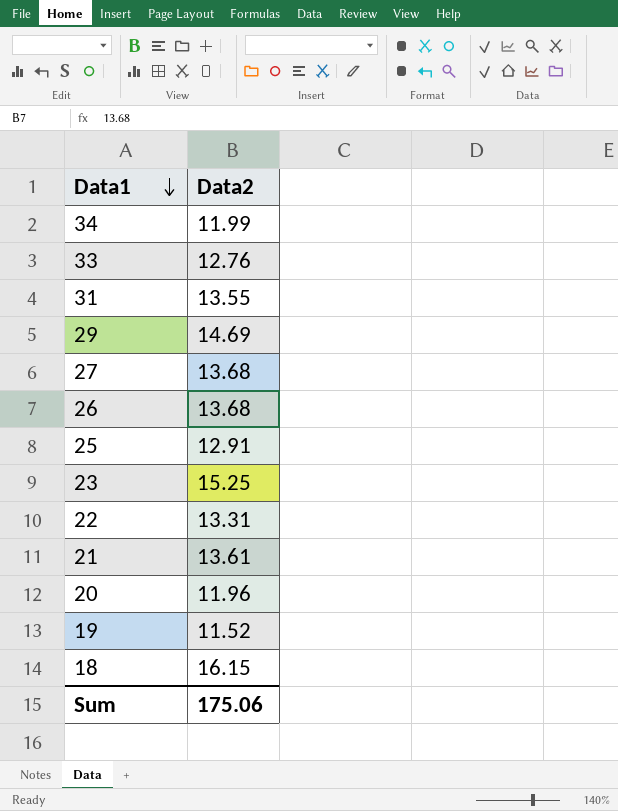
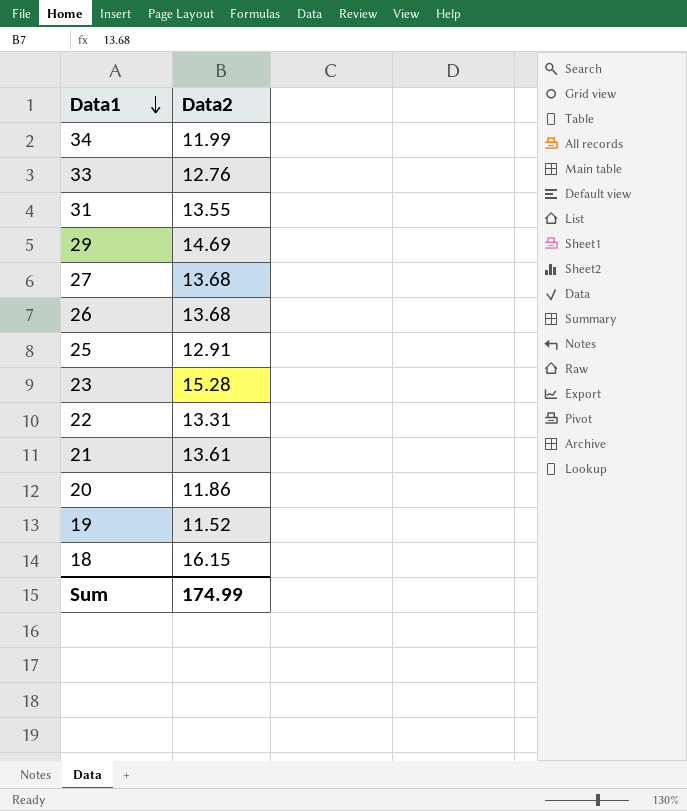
23 | Data2: 15.25 -> 15.28
20 | Data2: 11.96 -> 11.86
Sum | Data2: 175.06 -> 174.99

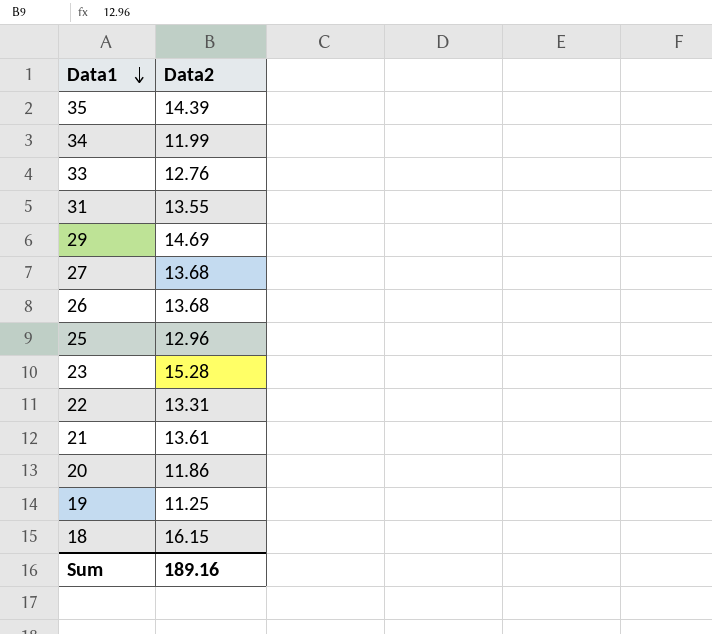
row 35: none -> 14.39
25 | Data2: 12.91 -> 12.96
19 | Data2: 11.52 -> 11.25
Sum | Data2: 174.99 -> 189.16

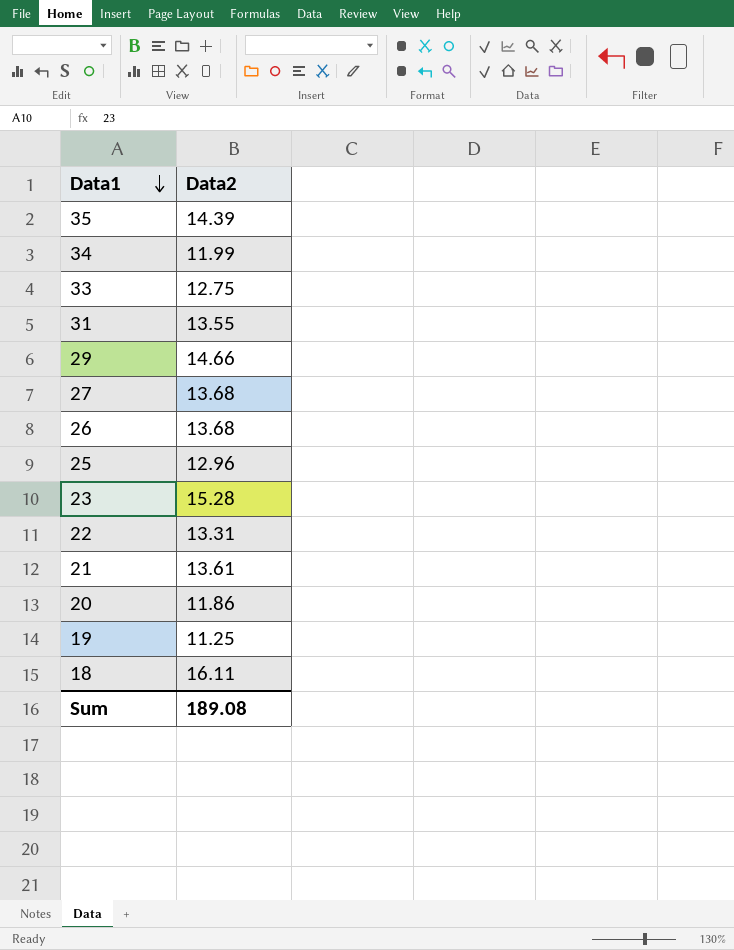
33 | Data2: 12.76 -> 12.75
29 | Data2: 14.69 -> 14.66
18 | Data2: 16.15 -> 16.11
Sum | Data2: 189.16 -> 189.08

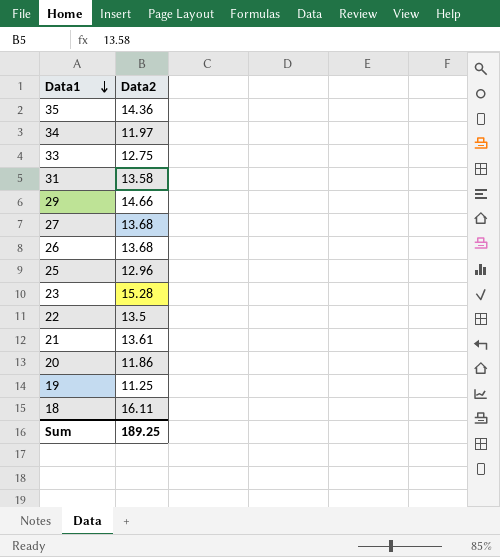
35 | Data2: 14.39 -> 14.36
34 | Data2: 11.99 -> 11.97
31 | Data2: 13.55 -> 13.58
22 | Data2: 13.31 -> 13.5
Sum | Data2: 189.08 -> 189.25

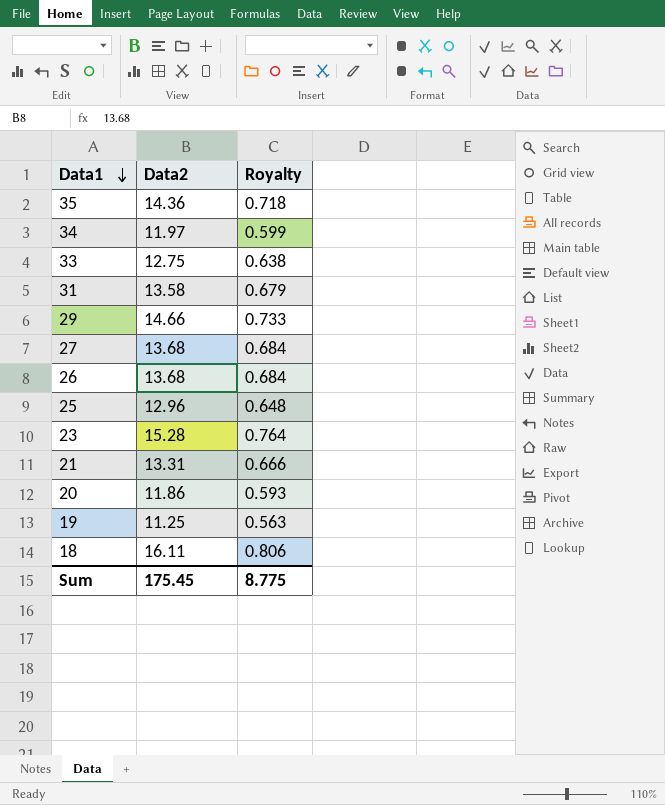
column Royalty | formula: none -> [Data2] * 0.05
row 22: 13.5 -> none
21 | Data2: 13.61 -> 13.31
Sum | Data2: 189.25 -> 175.45

